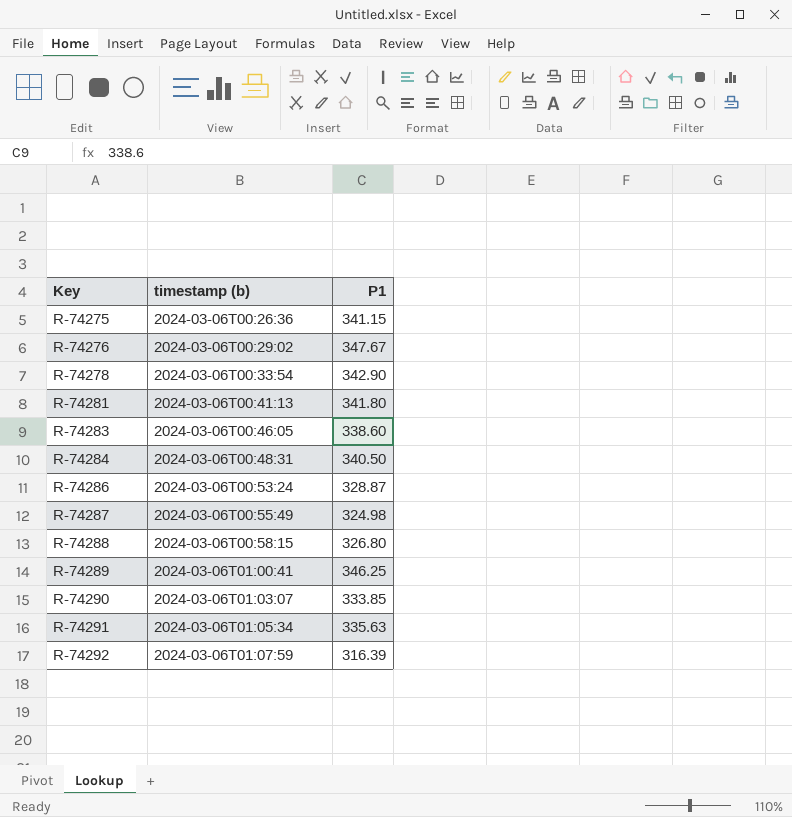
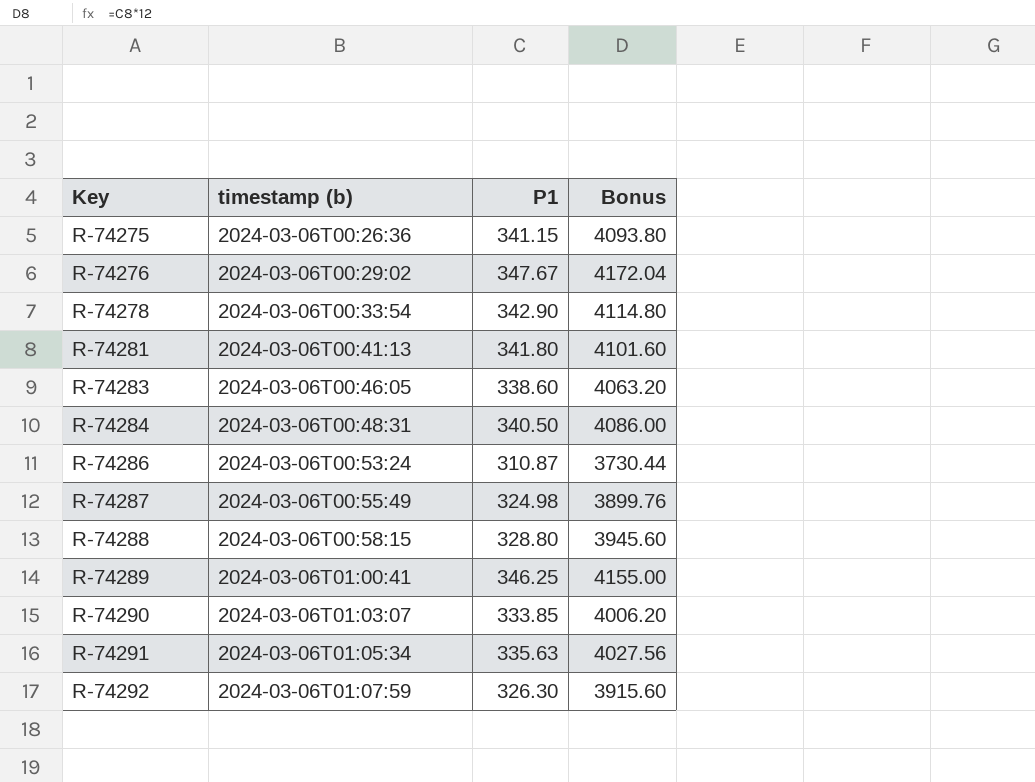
column Bonus | formula: none -> [P1] * 12
R-74286 | P1: 328.87 -> 310.87
R-74288 | P1: 326.80 -> 328.80
R-74292 | P1: 316.39 -> 326.30

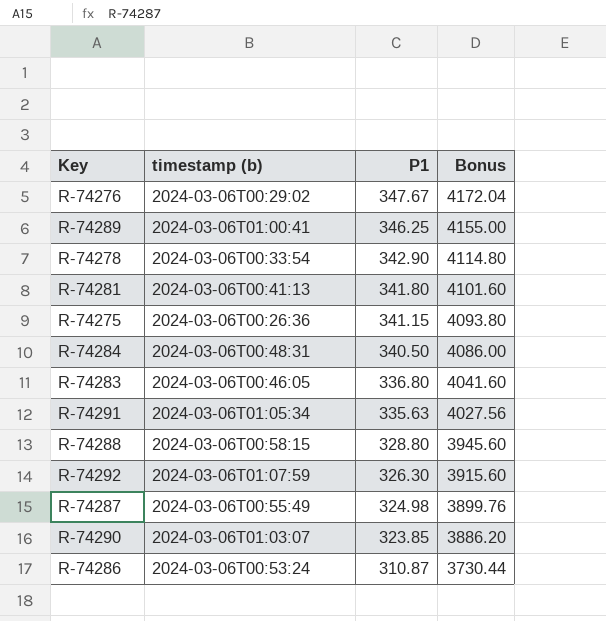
row order: Key ascending -> P1 descending
R-74283 | P1: 338.60 -> 336.80
R-74283 | Bonus: 4063.20 -> 4041.60
R-74290 | P1: 333.85 -> 323.85
R-74290 | Bonus: 4006.20 -> 3886.20

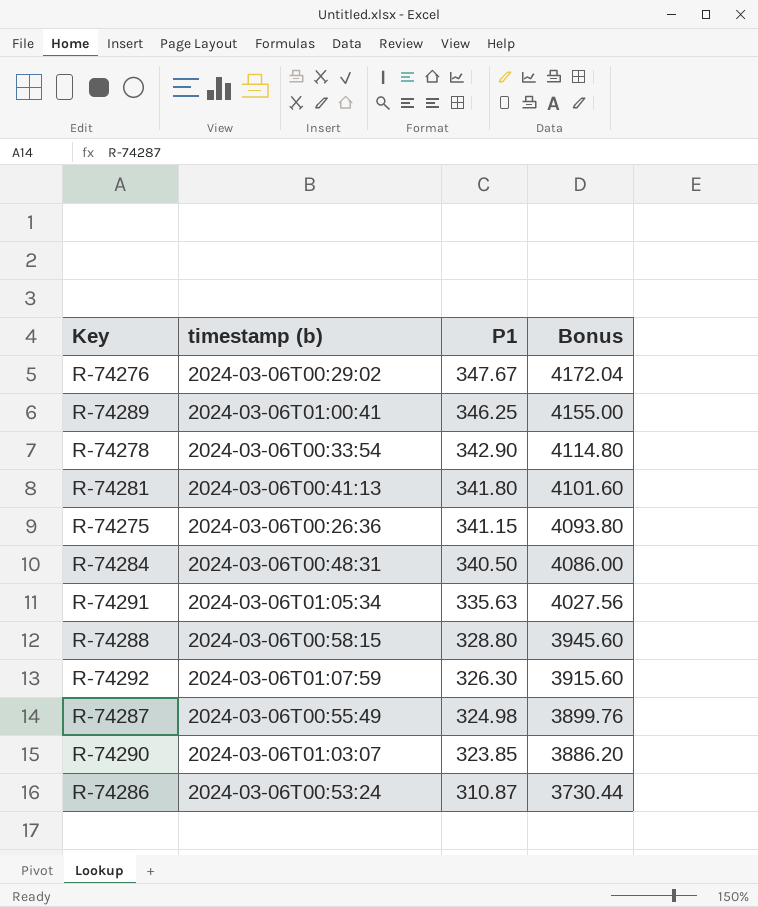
row R-74283: 2024-03-06T00:46:05 | 336.80 | 4041.60 -> none

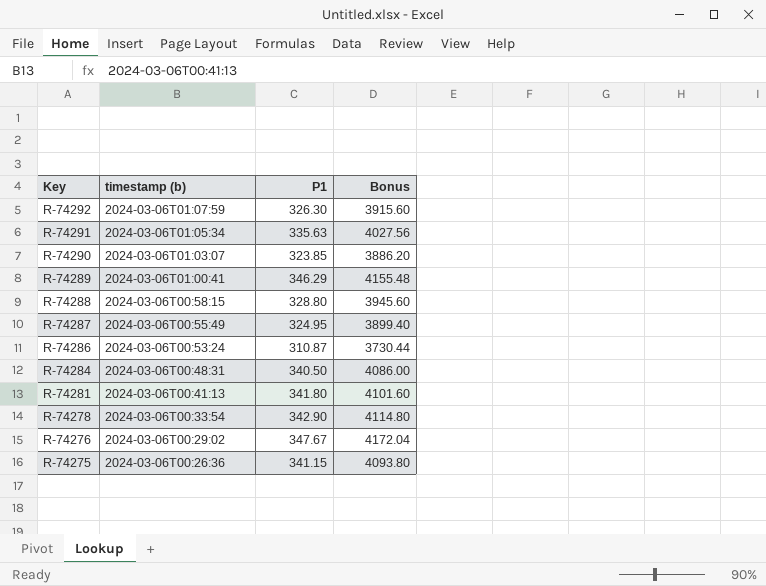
row order: P1 descending -> Key descending
R-74289 | P1: 346.25 -> 346.29
R-74289 | Bonus: 4155.00 -> 4155.48
R-74287 | P1: 324.98 -> 324.95
R-74287 | Bonus: 3899.76 -> 3899.40

